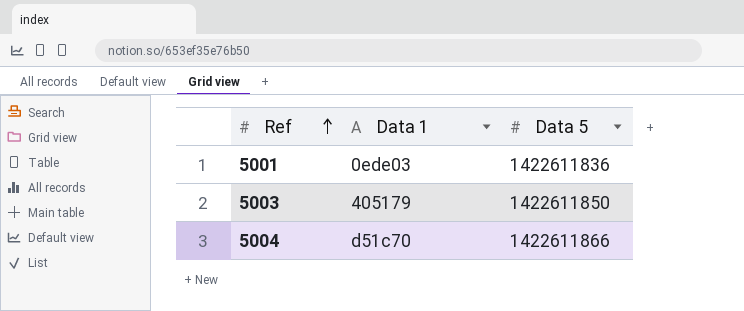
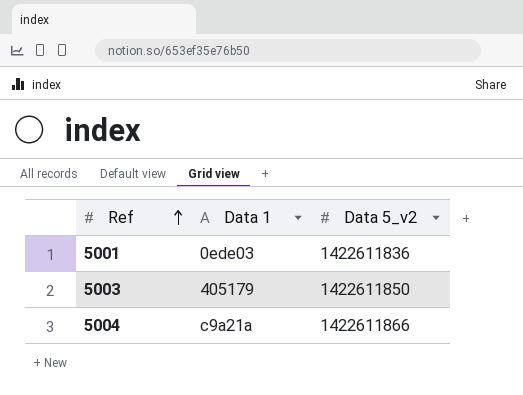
column name: Data 5 -> Data 5_v2
5004 | Data 1: d51c70 -> c9a21a

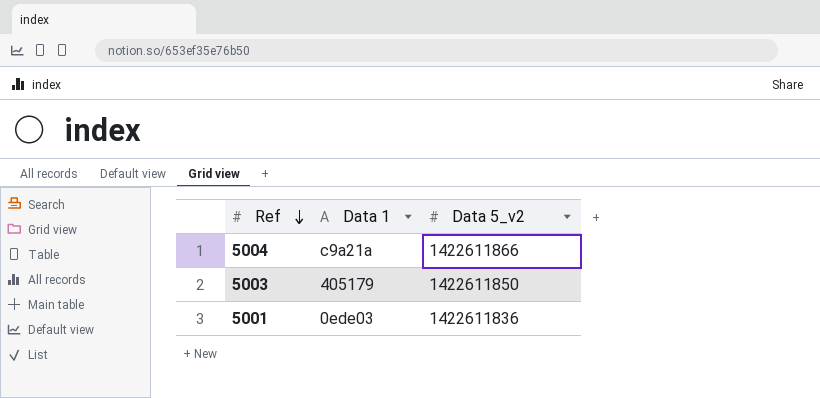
row order: Ref ascending -> Ref descending

